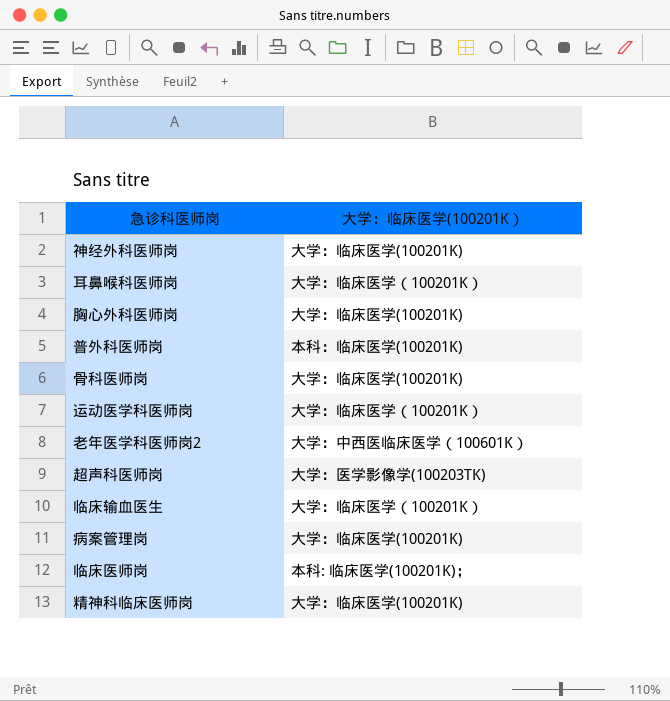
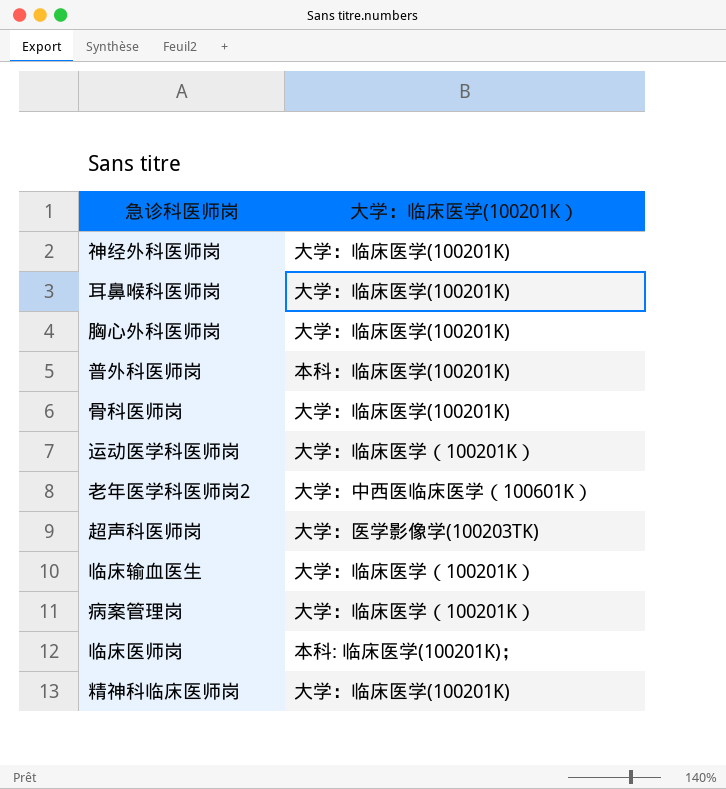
耳鼻喉科医师岗 | 大学：临床医学(100201K）: 大学：临床医学（100201K） -> 大学：临床医学(100201K)
病案管理岗 | 大学：临床医学(100201K）: 大学：临床医学(100201K) -> 大学：临床医学（100201K）

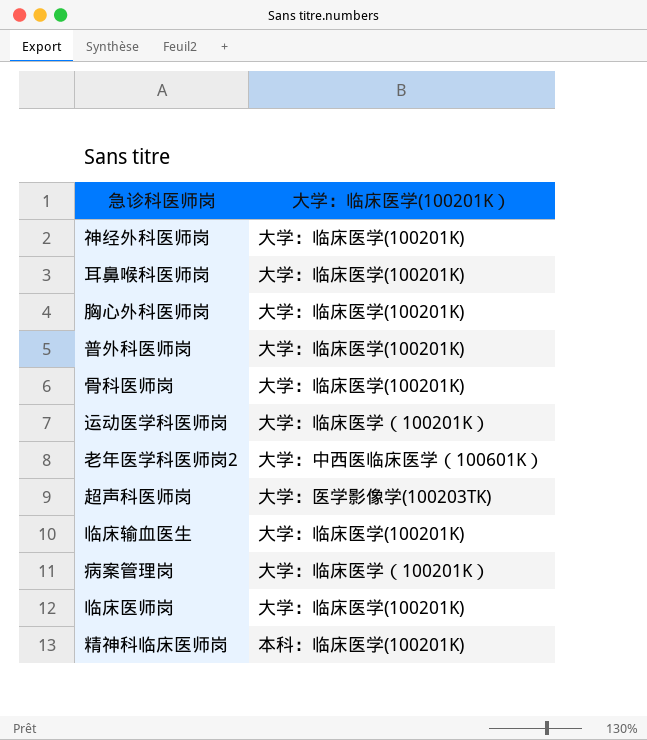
普外科医师岗 | 大学：临床医学(100201K）: 本科：临床医学(100201K) -> 大学：临床医学(100201K)
临床输血医生 | 大学：临床医学(100201K）: 大学：临床医学（100201K） -> 大学：临床医学(100201K)
临床医师岗 | 大学：临床医学(100201K）: 本科: 临床医学(100201K)； -> 大学：临床医学(100201K)
精神科临床医师岗 | 大学：临床医学(100201K）: 大学：临床医学(100201K) -> 本科：临床医学(100201K)

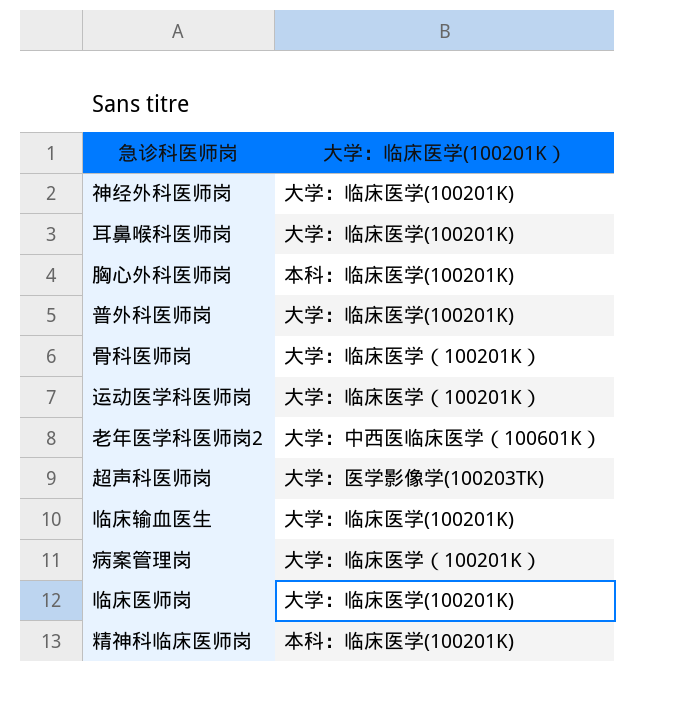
胸心外科医师岗 | 大学：临床医学(100201K）: 大学：临床医学(100201K) -> 本科：临床医学(100201K)
骨科医师岗 | 大学：临床医学(100201K）: 大学：临床医学(100201K) -> 大学：临床医学（100201K）

